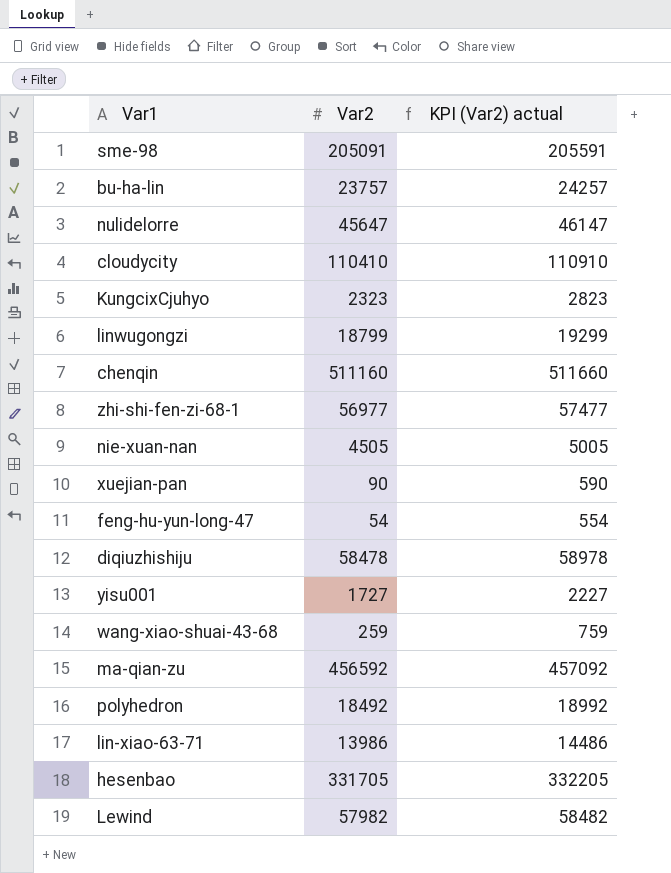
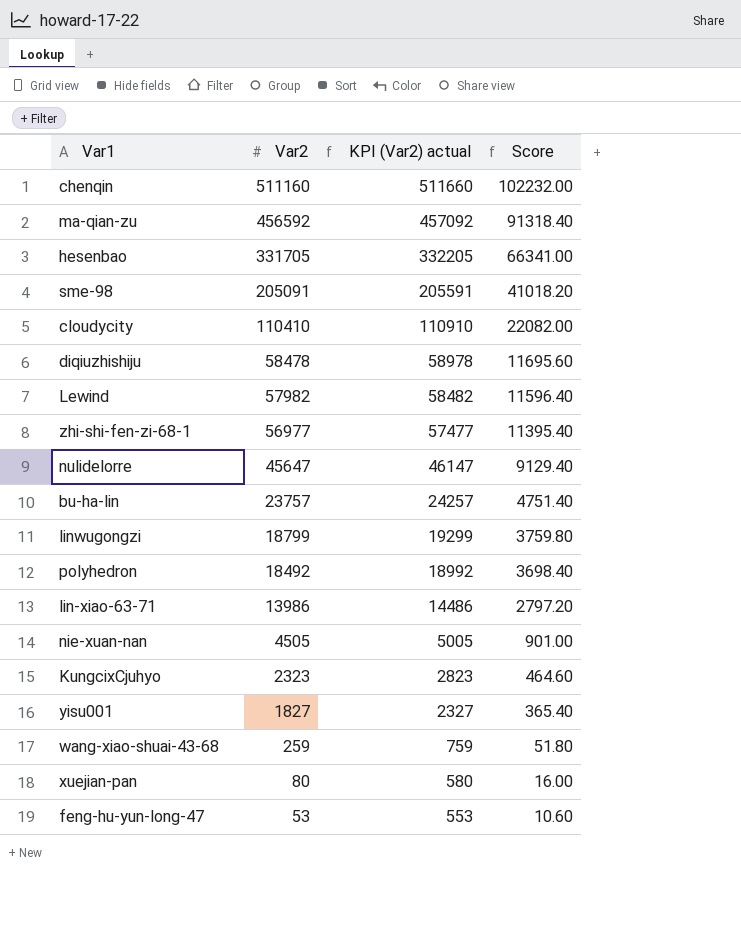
row order: none -> Var2 descending
column Score | formula: none -> [Var2] * 0.2
yisu001 | Var2: 1727 -> 1827
yisu001 | KPI (Var2) actual: 2227 -> 2327
xuejian-pan | Var2: 90 -> 80
xuejian-pan | KPI (Var2) actual: 590 -> 580
feng-hu-yun-long-47 | Var2: 54 -> 53
feng-hu-yun-long-47 | KPI (Var2) actual: 554 -> 553

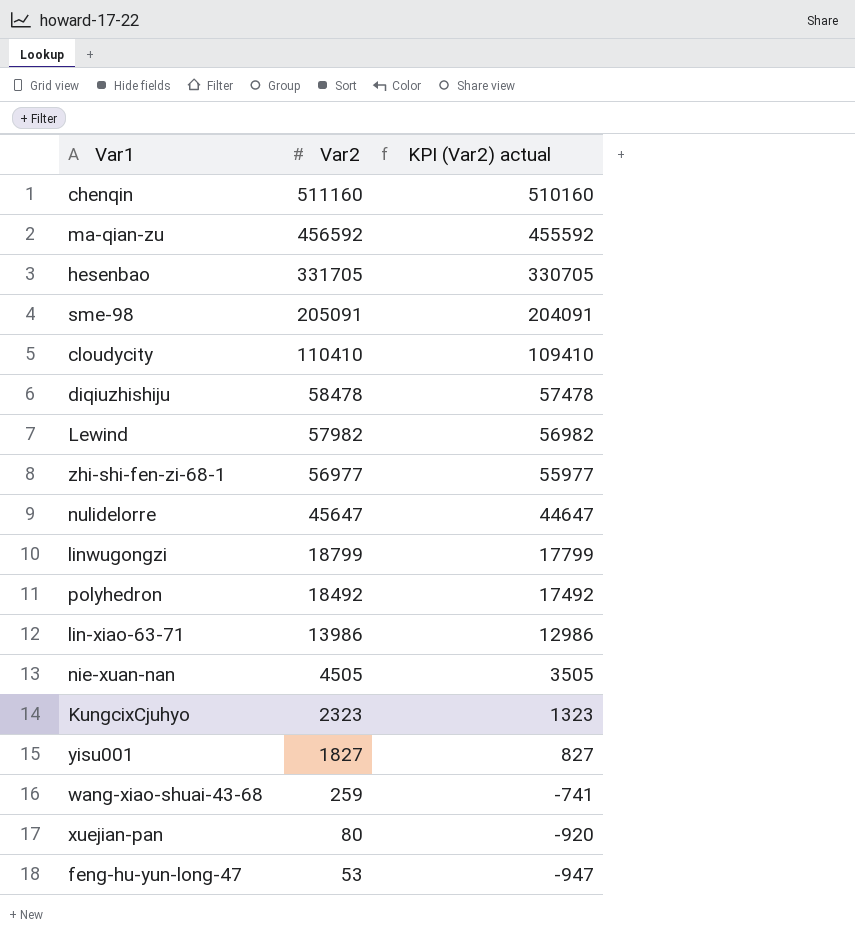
column Score | formula: [Var2] * 0.2 -> none
column KPI (Var2) actual | formula: [Var2] + 500 -> [Var2] - 1000
row bu-ha-lin: 23757 | 24257 | 4751.40 -> none

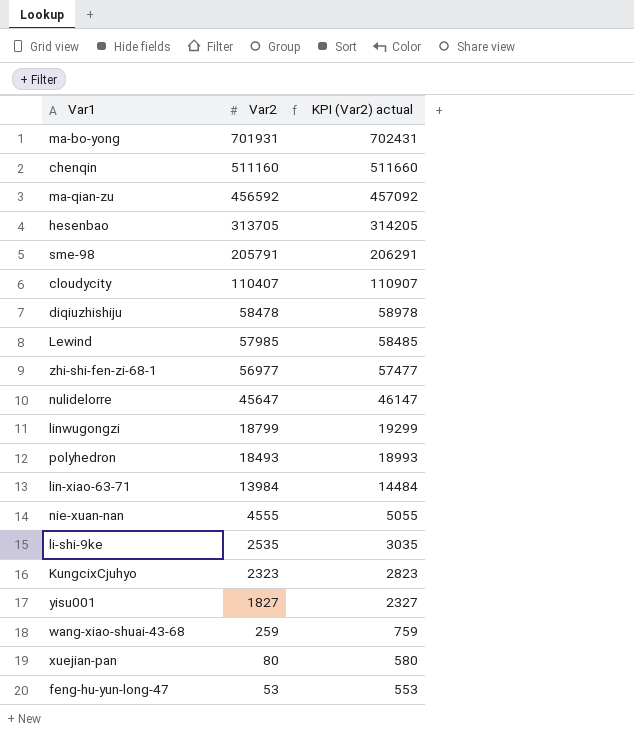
column KPI (Var2) actual | formula: [Var2] - 1000 -> [Var2] + 500
row ma-bo-yong: none -> 701931 | 702431
hesenbao | Var2: 331705 -> 313705
sme-98 | Var2: 205091 -> 205791
cloudycity | Var2: 110410 -> 110407
Lewind | Var2: 57982 -> 57985
polyhedron | Var2: 18492 -> 18493
lin-xiao-63-71 | Var2: 13986 -> 13984
nie-xuan-nan | Var2: 4505 -> 4555
row li-shi-9ke: none -> 2535 | 3035

